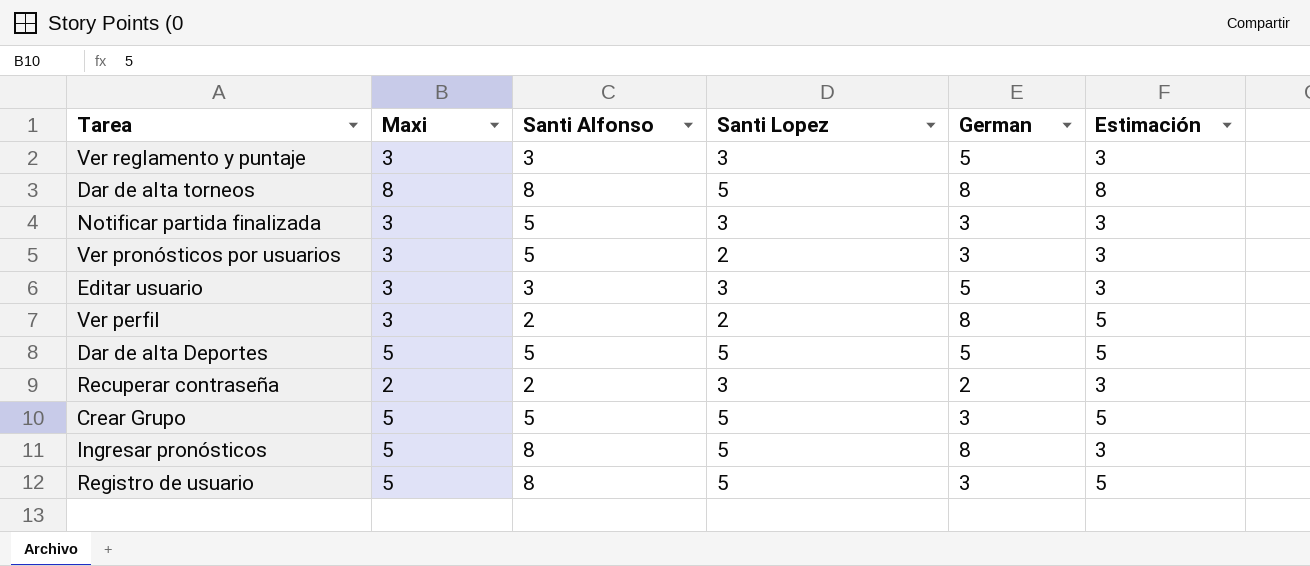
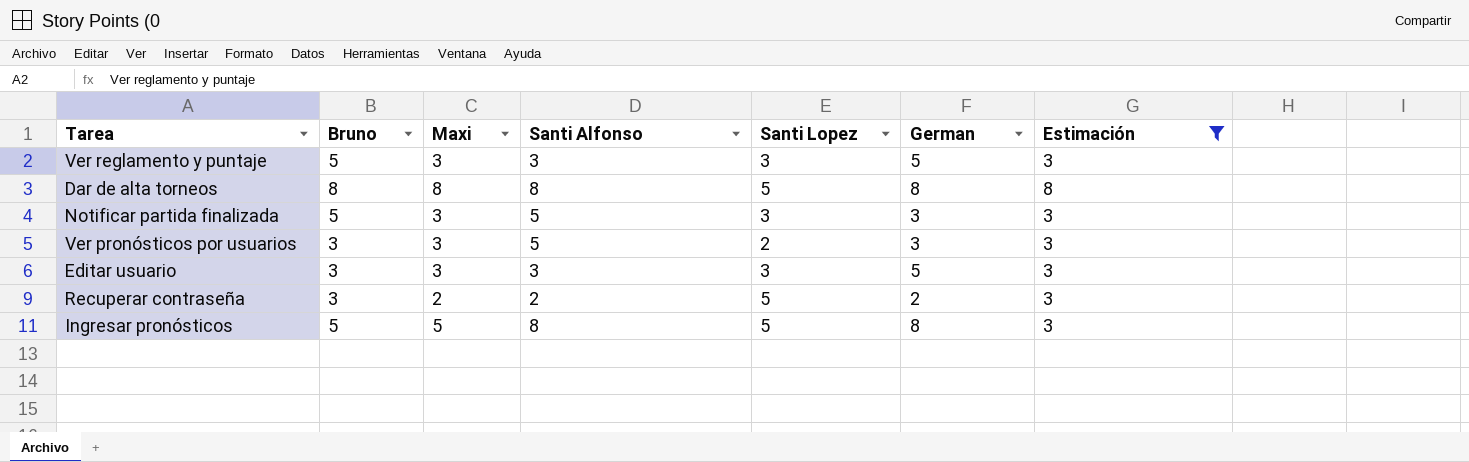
filter: none -> Estimación != 5
column Bruno | position: none -> 2
Recuperar contraseña | Santi Lopez: 3 -> 5

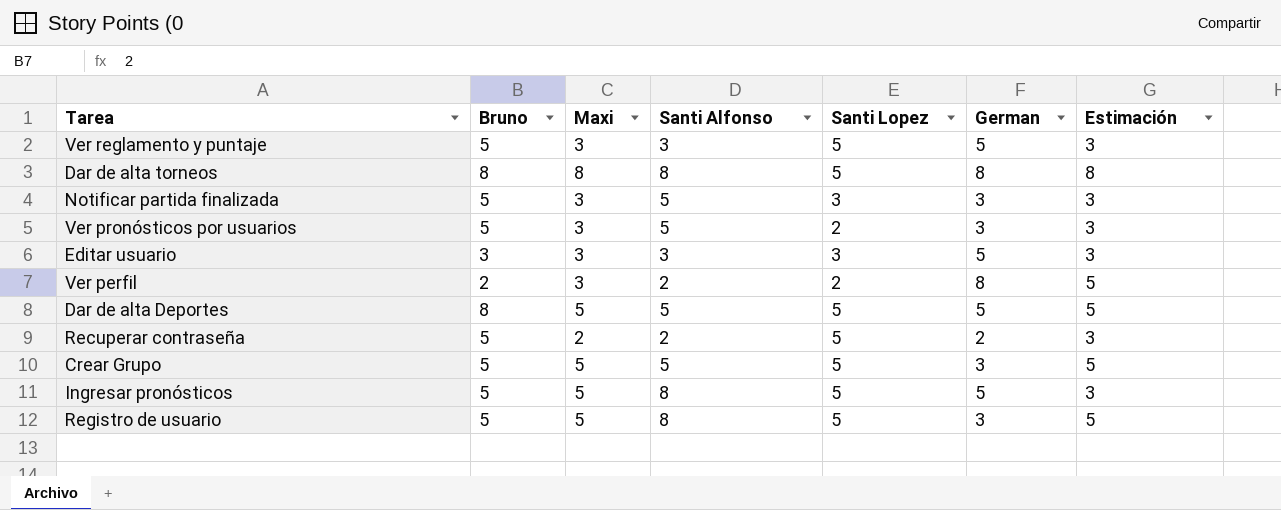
filter: Estimación != 5 -> none
Ver reglamento y puntaje | Santi Lopez: 3 -> 5
Ver pronósticos por usuarios | Bruno: 3 -> 5
Recuperar contraseña | Bruno: 3 -> 5
Ingresar pronósticos | German: 8 -> 5

